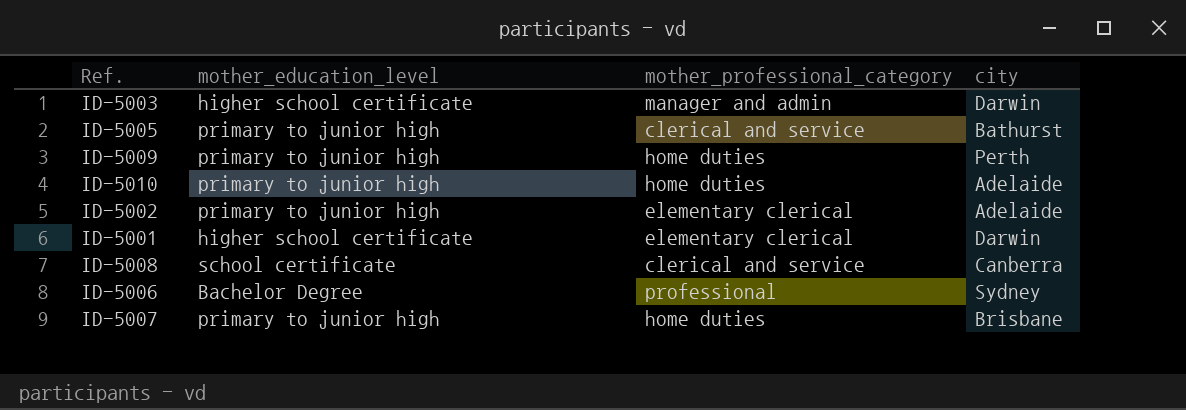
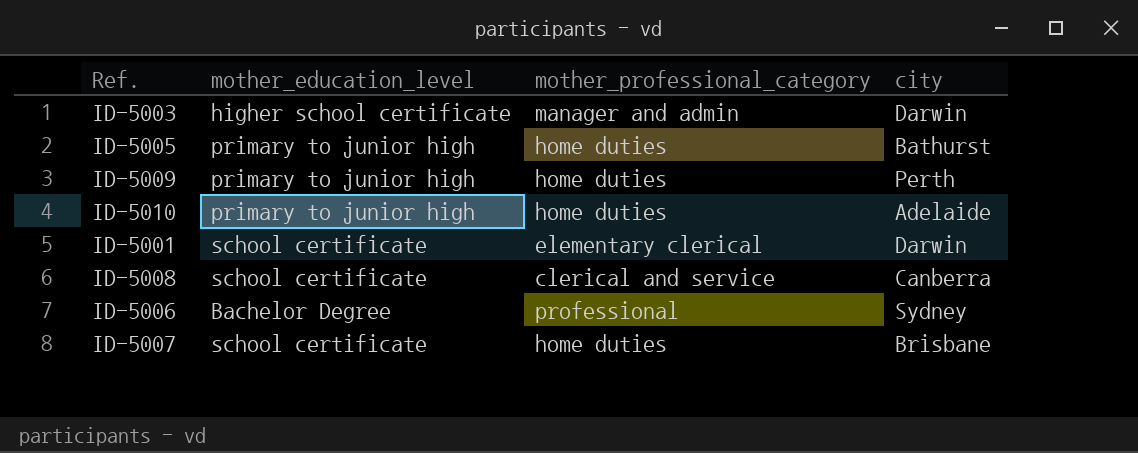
row ID-5002: primary to junior high | elementary clerical | Adelaide -> none
ID-5005 | mother_professional_category: clerical and service -> home duties
ID-5001 | mother_education_level: higher school certificate -> school certificate
ID-5007 | mother_education_level: primary to junior high -> school certificate

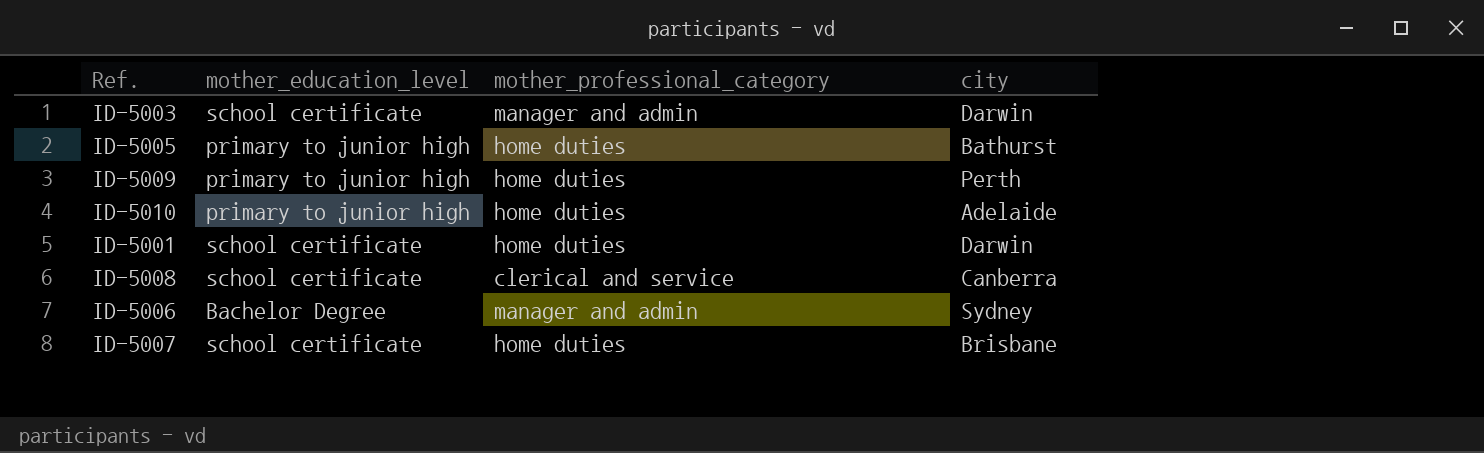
ID-5003 | mother_education_level: higher school certificate -> school certificate
ID-5001 | mother_professional_category: elementary clerical -> home duties
ID-5006 | mother_professional_category: professional -> manager and admin

